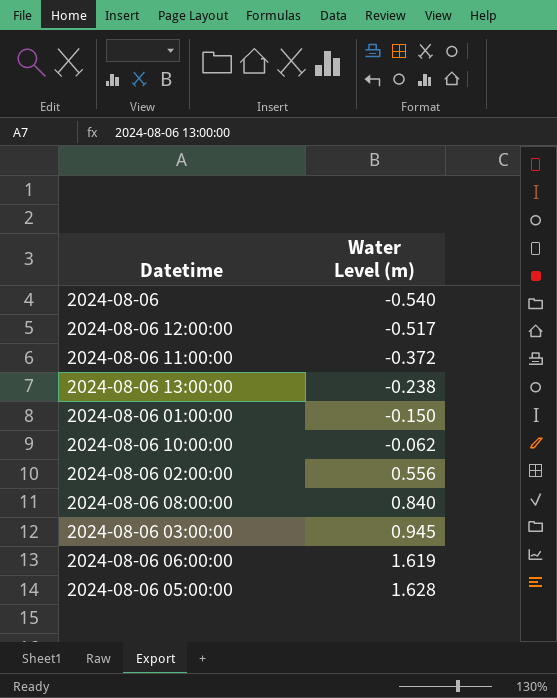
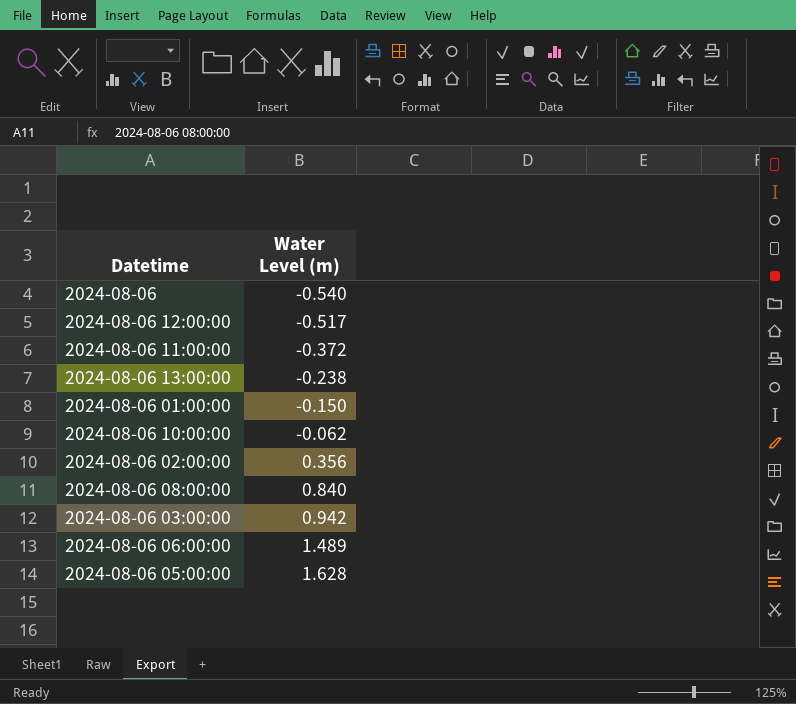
2024-08-06 02:00:00 | Water Level (m): 0.556 -> 0.356
2024-08-06 03:00:00 | Water Level (m): 0.945 -> 0.942
2024-08-06 06:00:00 | Water Level (m): 1.619 -> 1.489

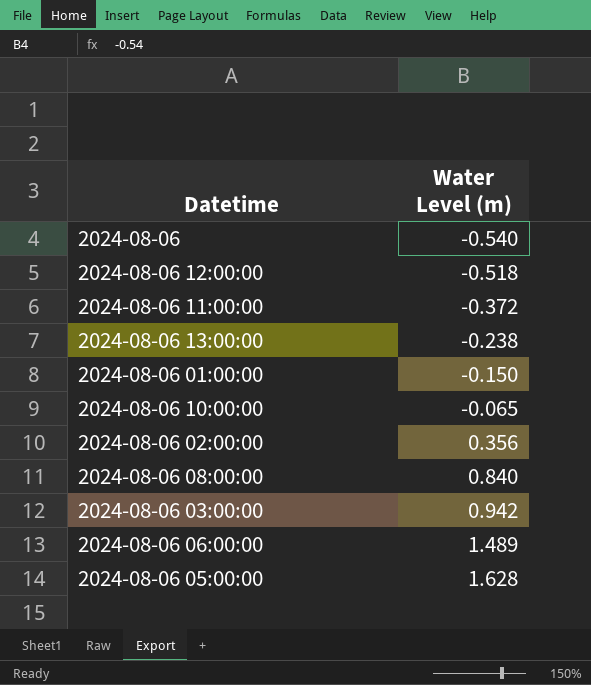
2024-08-06 12:00:00 | Water Level (m): -0.517 -> -0.518
2024-08-06 10:00:00 | Water Level (m): -0.062 -> -0.065

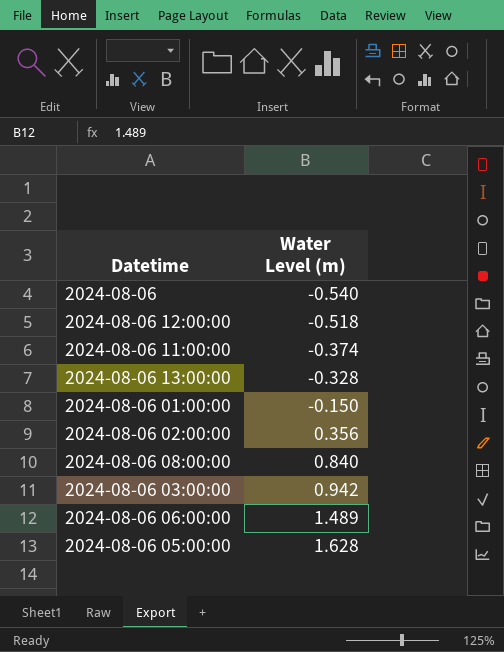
row 2024-08-06 10:00:00: -0.065 -> none
2024-08-06 11:00:00 | Water Level (m): -0.372 -> -0.374
2024-08-06 13:00:00 | Water Level (m): -0.238 -> -0.328

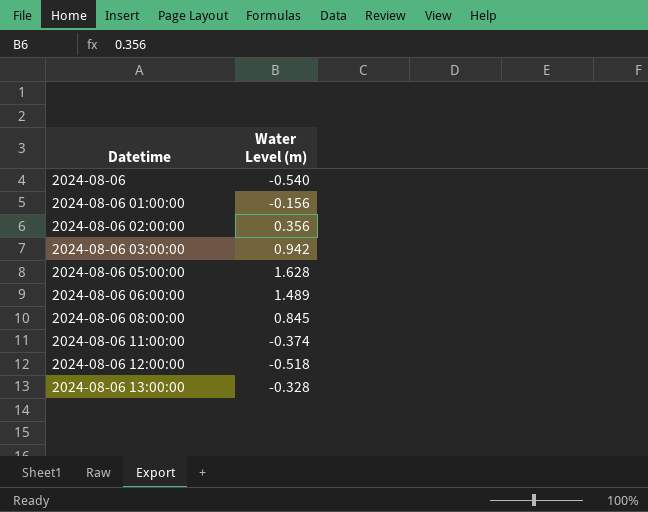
row order: Water Level (m) ascending -> Datetime ascending
2024-08-06 01:00:00 | Water Level (m): -0.150 -> -0.156
2024-08-06 08:00:00 | Water Level (m): 0.840 -> 0.845

